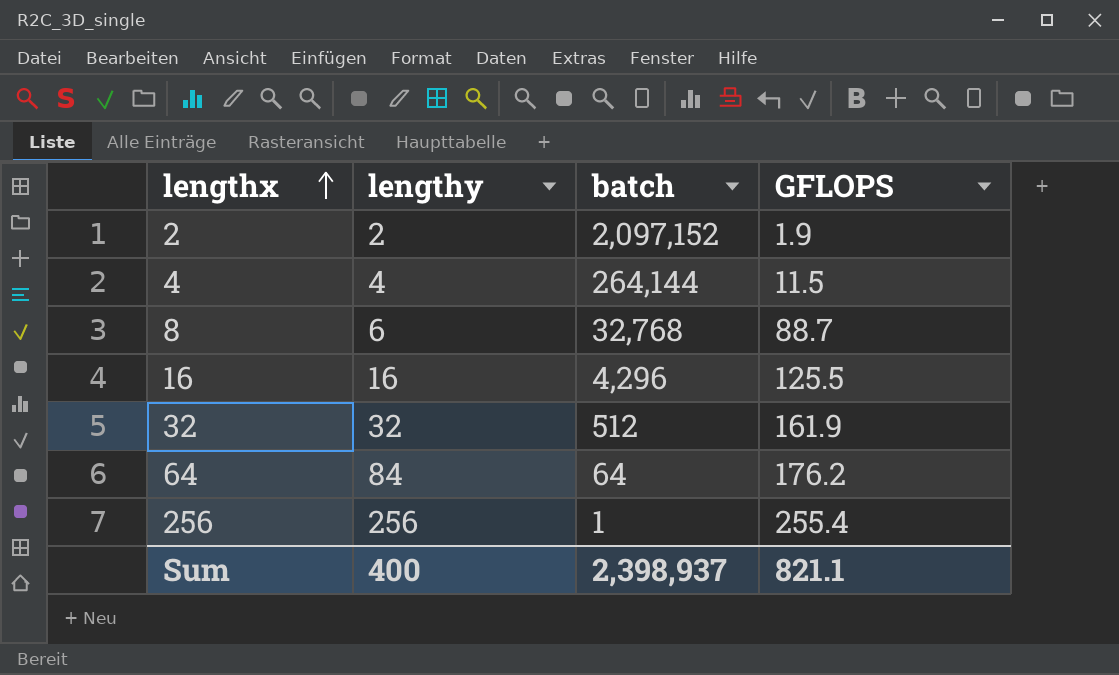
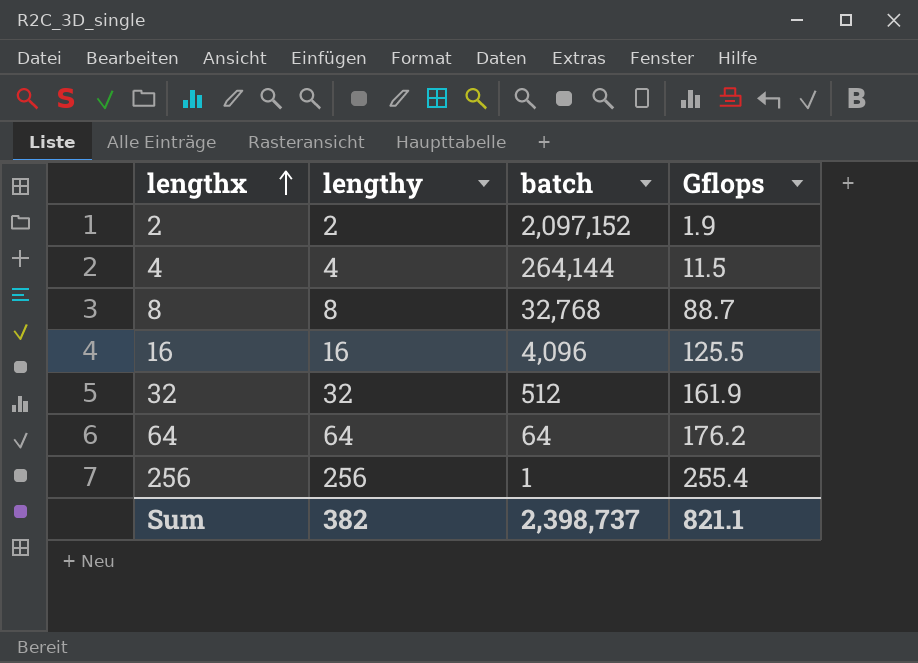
column name: GFLOPS -> Gflops
8 | lengthy: 6 -> 8
16 | batch: 4,296 -> 4,096
64 | lengthy: 84 -> 64
Sum | lengthy: 400 -> 382
Sum | batch: 2,398,937 -> 2,398,737

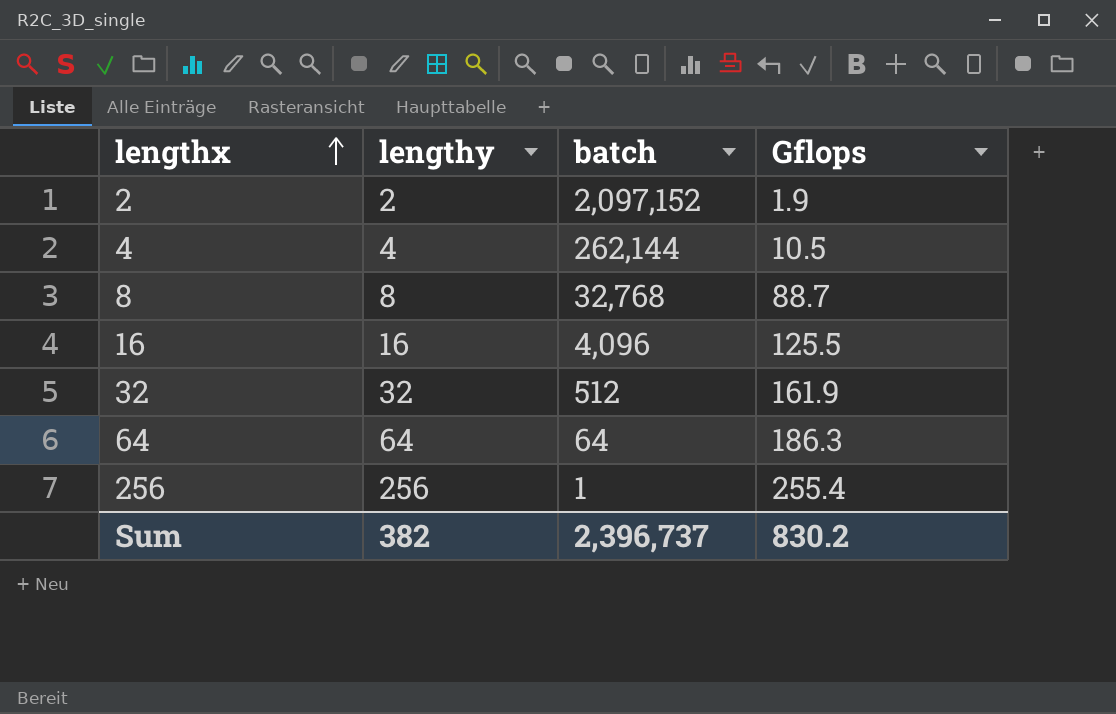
4 | batch: 264,144 -> 262,144
4 | Gflops: 11.5 -> 10.5
64 | Gflops: 176.2 -> 186.3
Sum | batch: 2,398,737 -> 2,396,737
Sum | Gflops: 821.1 -> 830.2

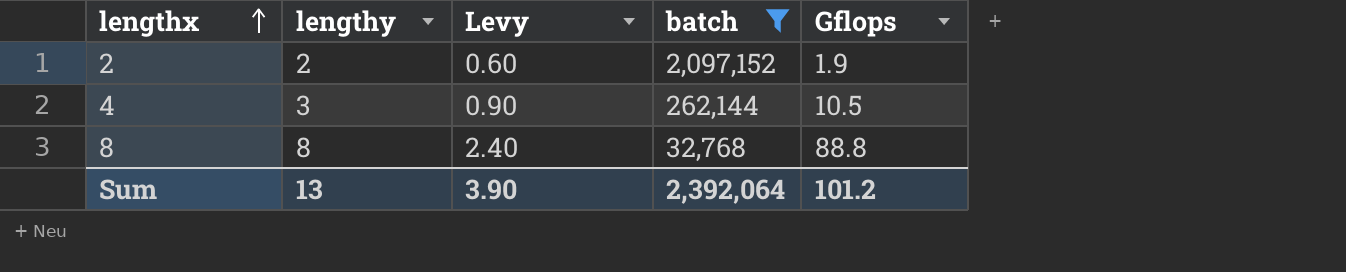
filter: none -> batch >= 32,768
column Levy | formula: none -> [lengthy] * 0.3
4 | lengthy: 4 -> 3
8 | Gflops: 88.7 -> 88.8
Sum | lengthy: 382 -> 13
Sum | batch: 2,396,737 -> 2,392,064
Sum | Gflops: 830.2 -> 101.2

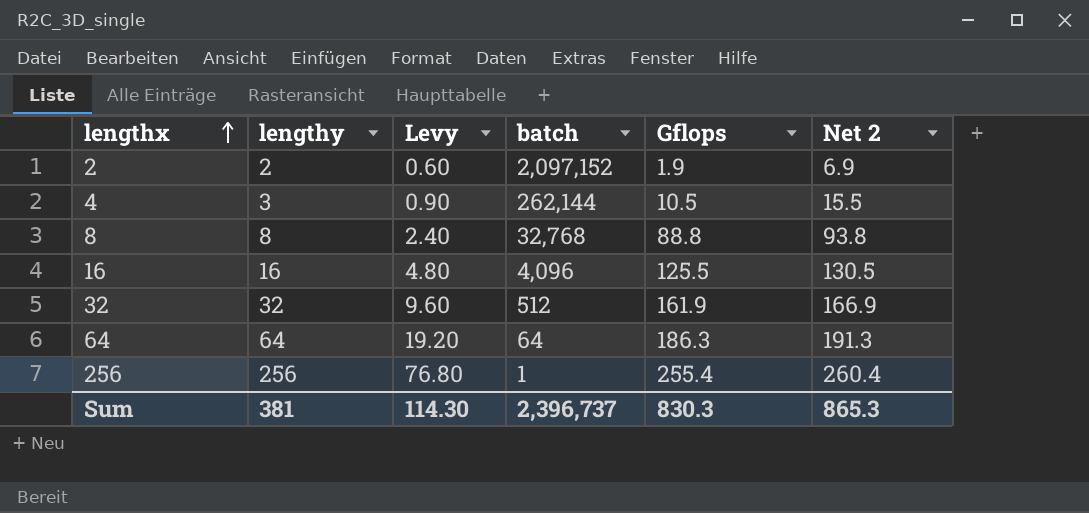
filter: batch >= 32,768 -> none
column Net 2 | formula: none -> [Gflops] + 5
Sum | lengthy: 13 -> 381
Sum | Levy: 3.90 -> 114.30
Sum | batch: 2,392,064 -> 2,396,737
Sum | Gflops: 101.2 -> 830.3

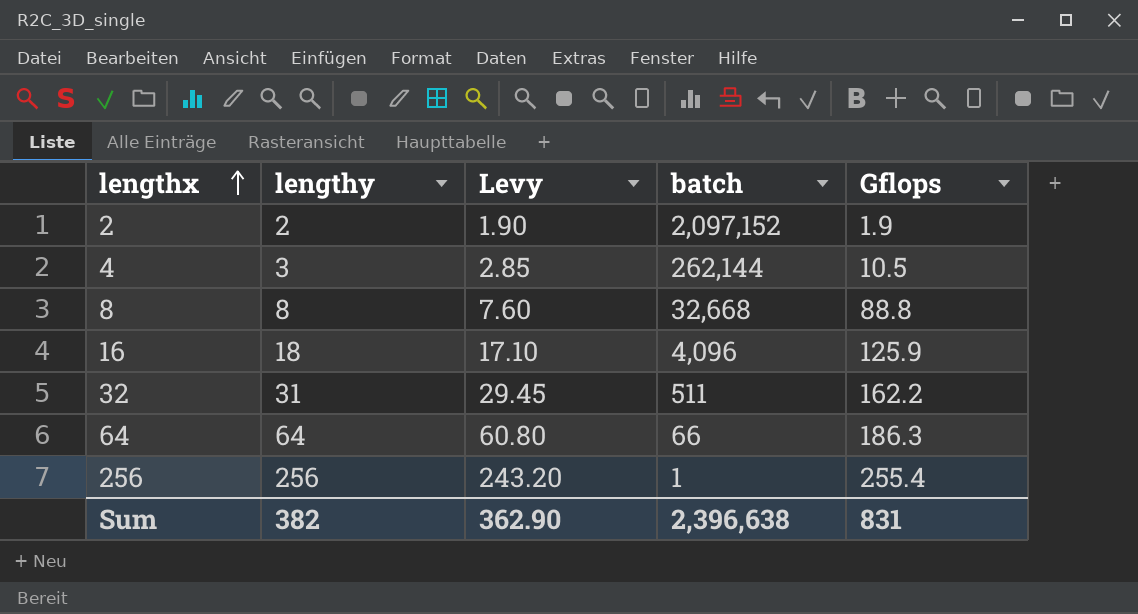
column Net 2 | formula: [Gflops] + 5 -> none
column Levy | formula: [lengthy] * 0.3 -> [lengthy] * 0.95
8 | batch: 32,768 -> 32,668
16 | lengthy: 16 -> 18
16 | Gflops: 125.5 -> 125.9
32 | lengthy: 32 -> 31
32 | batch: 512 -> 511
32 | Gflops: 161.9 -> 162.2
64 | batch: 64 -> 66
Sum | lengthy: 381 -> 382
Sum | Levy: 114.30 -> 362.90
Sum | batch: 2,396,737 -> 2,396,638
Sum | Gflops: 830.3 -> 831

